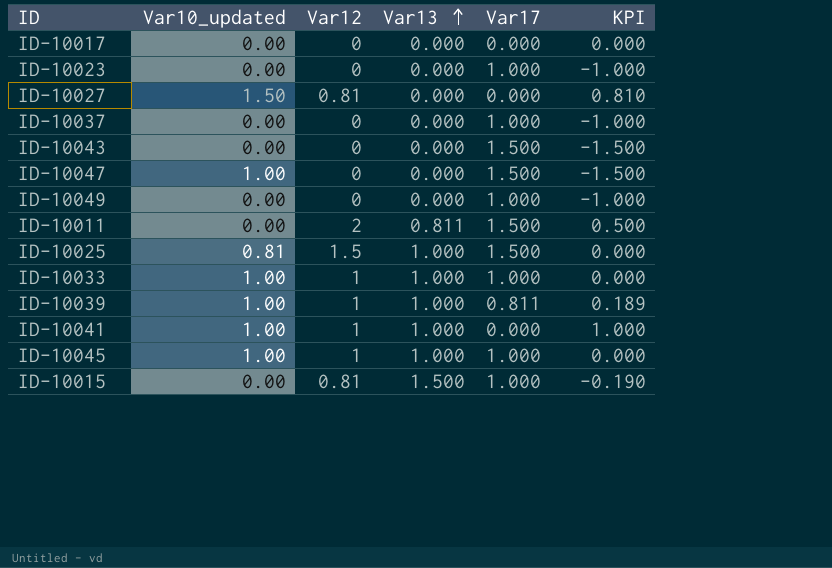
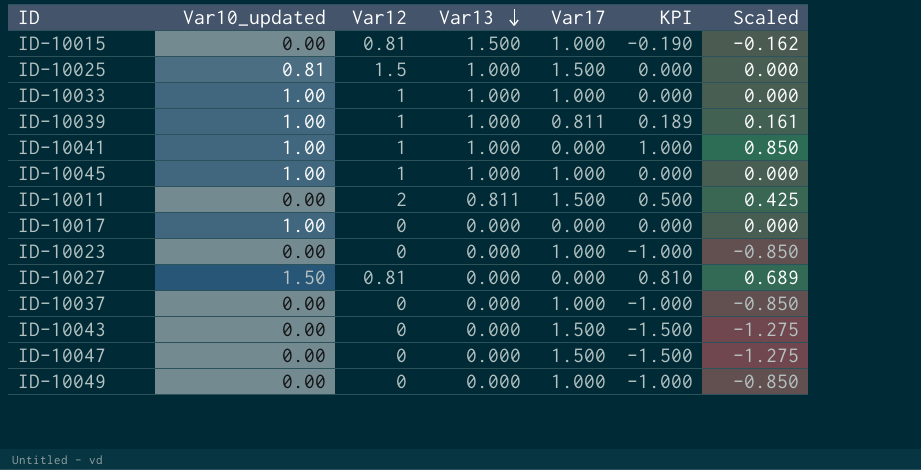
row order: Var13 ascending -> Var13 descending
column Scaled | formula: none -> [KPI] * 0.85
ID-10017 | Var10_updated: 0.00 -> 1.00
ID-10047 | Var10_updated: 1.00 -> 0.00

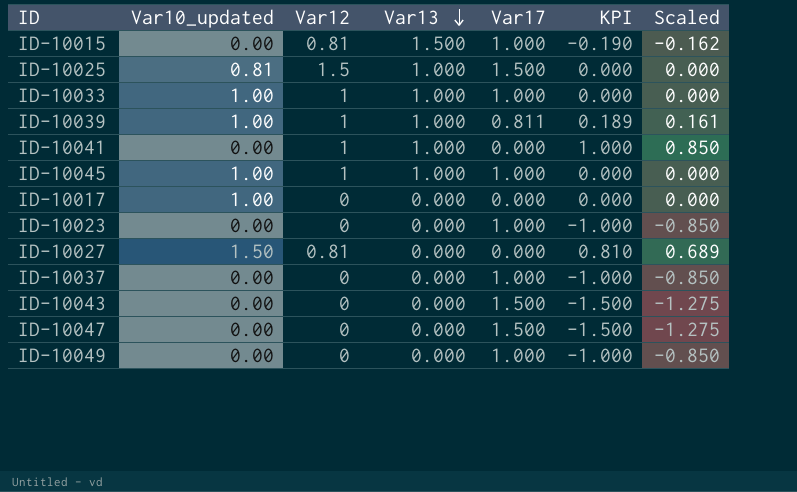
row ID-10011: 0.00 | 2 | 0.811 | 1.500 | 0.500 | 0.425 -> none
ID-10041 | Var10_updated: 1.00 -> 0.00

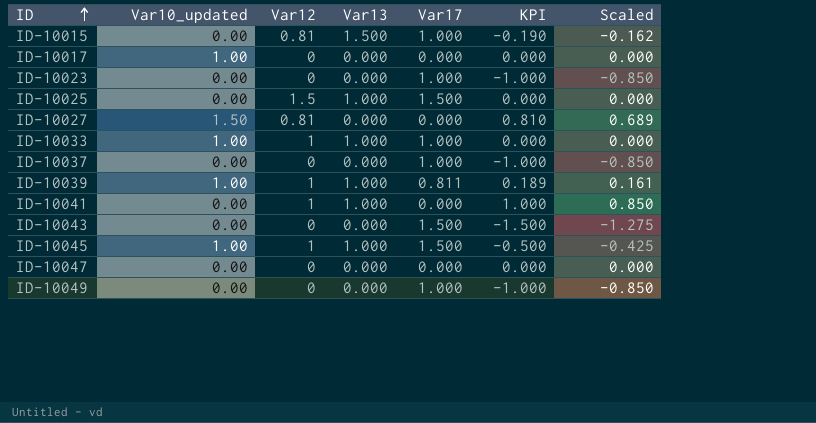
row order: Var13 descending -> ID ascending
ID-10025 | Var10_updated: 0.81 -> 0.00
ID-10045 | Var17: 1.000 -> 1.500
ID-10045 | KPI: 0.000 -> -0.500
ID-10045 | Scaled: 0.000 -> -0.425
ID-10047 | Var17: 1.500 -> 0.000
ID-10047 | KPI: -1.500 -> 0.000
ID-10047 | Scaled: -1.275 -> 0.000

